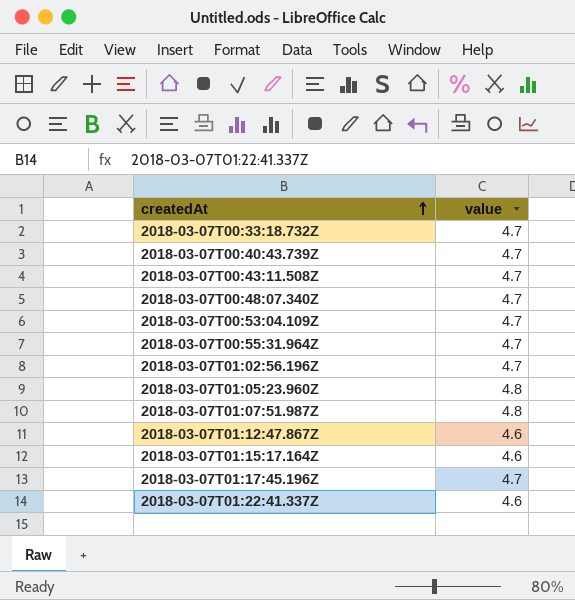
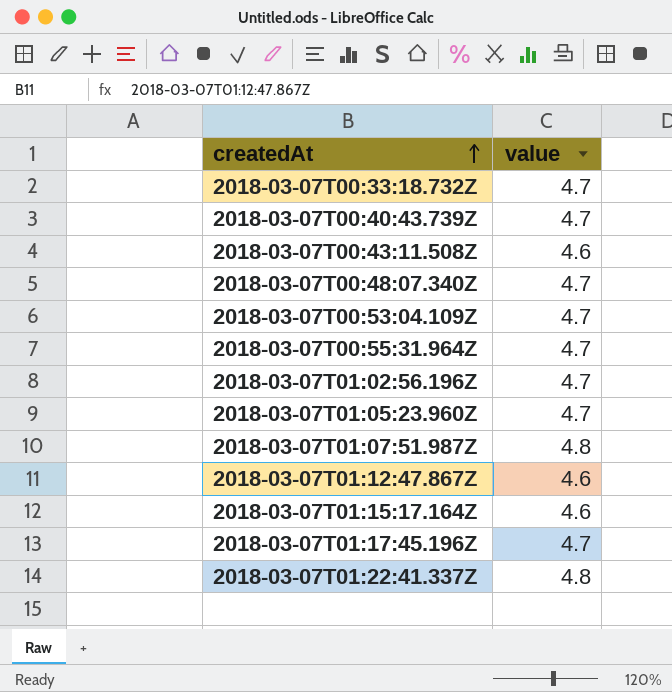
2018-03-07T00:43:11.508Z | value: 4.7 -> 4.6
2018-03-07T01:05:23.960Z | value: 4.8 -> 4.7
2018-03-07T01:22:41.337Z | value: 4.6 -> 4.8

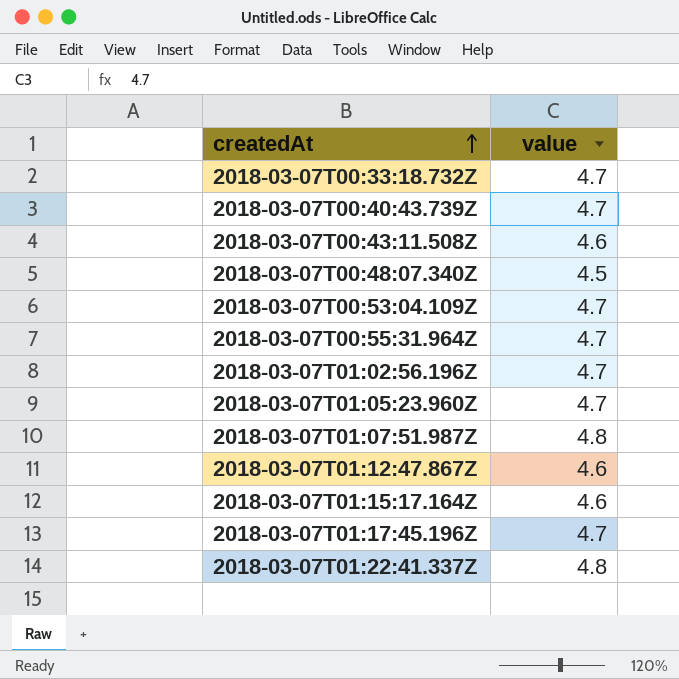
2018-03-07T00:48:07.340Z | value: 4.7 -> 4.5

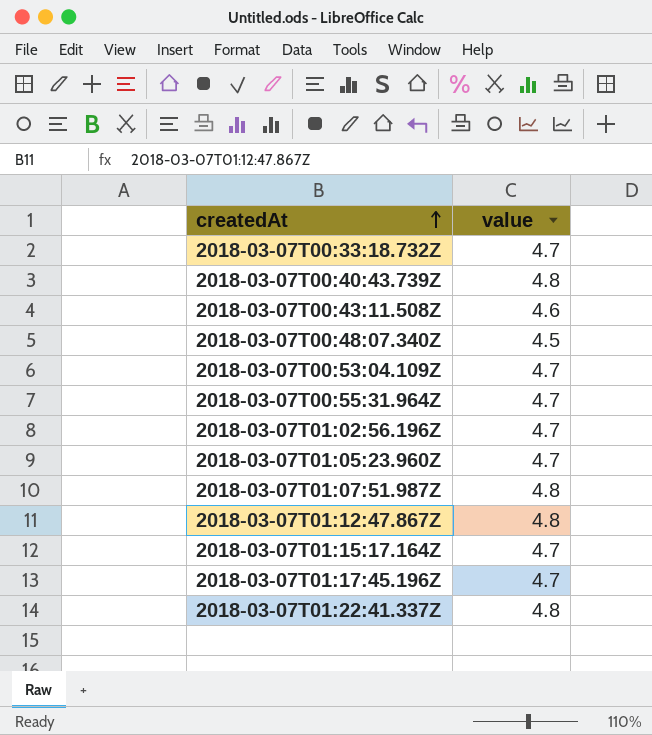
2018-03-07T00:40:43.739Z | value: 4.7 -> 4.8
2018-03-07T01:12:47.867Z | value: 4.6 -> 4.8
2018-03-07T01:15:17.164Z | value: 4.6 -> 4.7

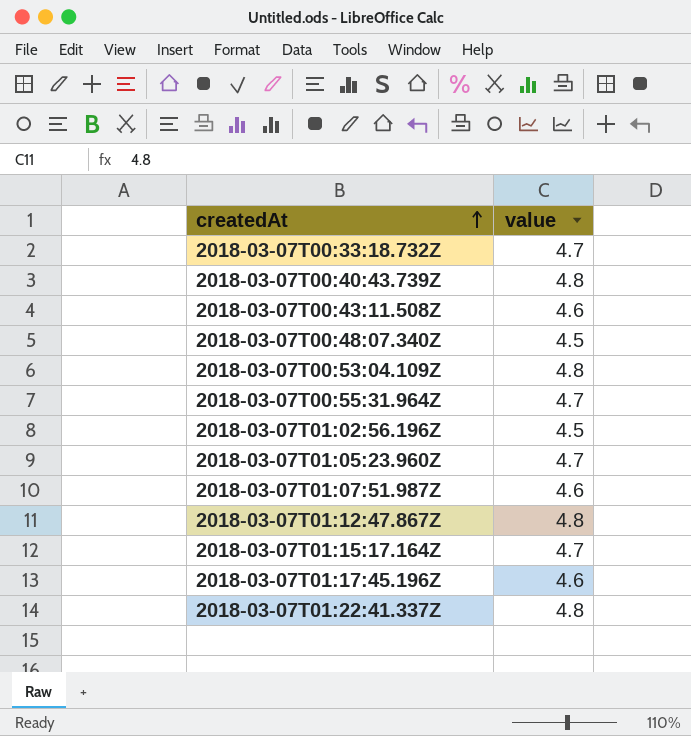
2018-03-07T00:53:04.109Z | value: 4.7 -> 4.8
2018-03-07T01:02:56.196Z | value: 4.7 -> 4.5
2018-03-07T01:07:51.987Z | value: 4.8 -> 4.6
2018-03-07T01:17:45.196Z | value: 4.7 -> 4.6

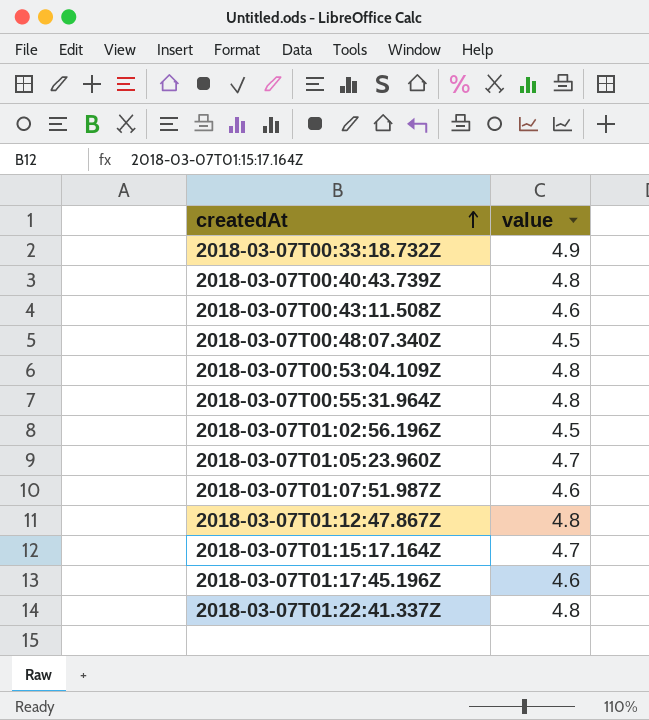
2018-03-07T00:33:18.732Z | value: 4.7 -> 4.9
2018-03-07T00:55:31.964Z | value: 4.7 -> 4.8

